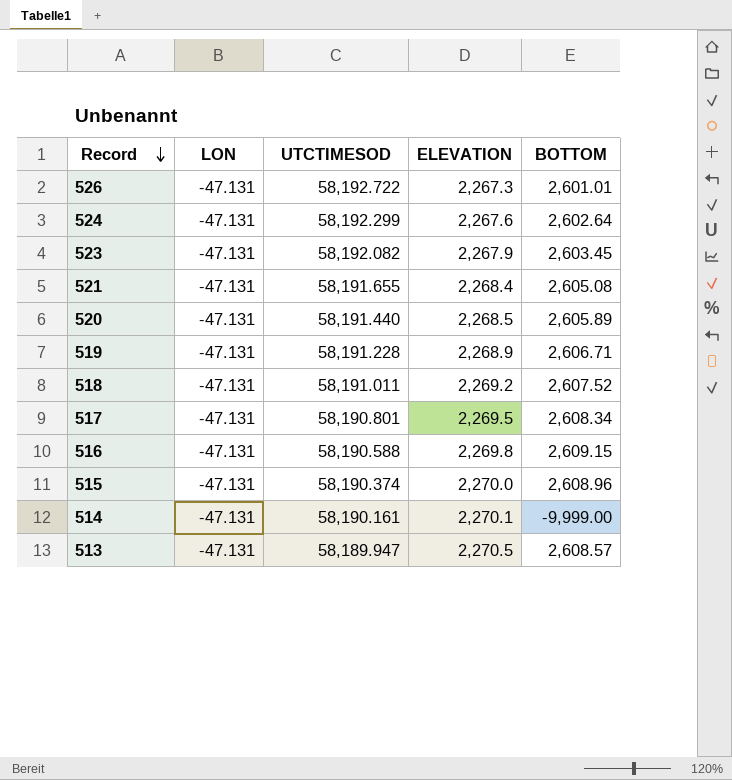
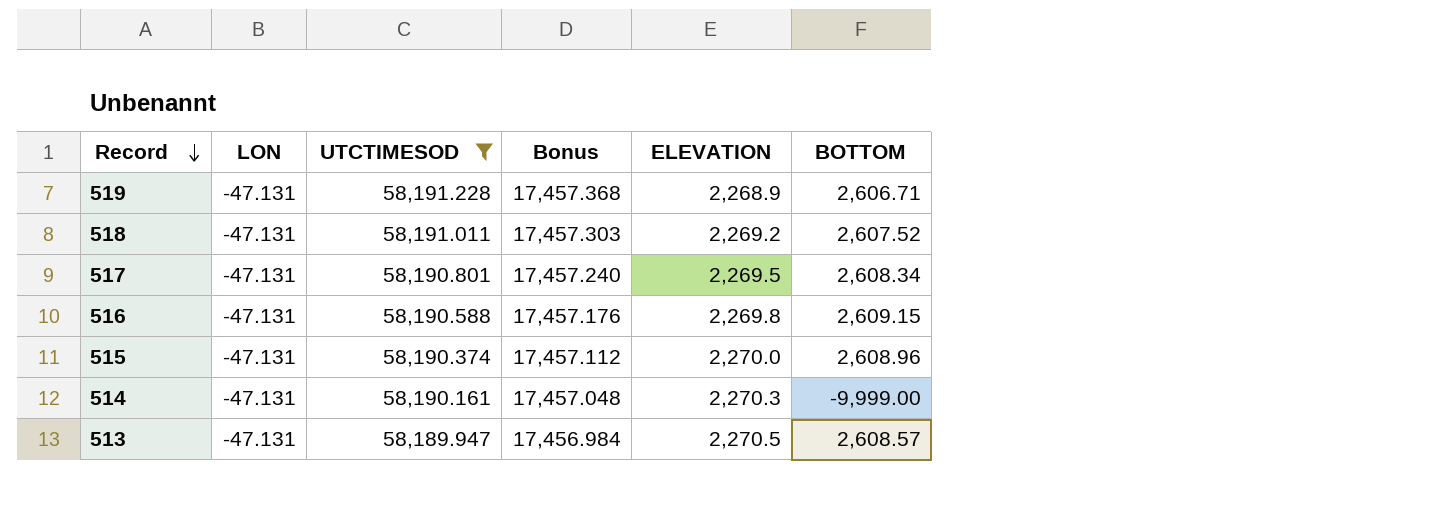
filter: none -> UTCTIMESOD <= 58,191.228
column Bonus | formula: none -> [UTCTIMESOD] * 0.3
514 | ELEVATION: 2,270.1 -> 2,270.3

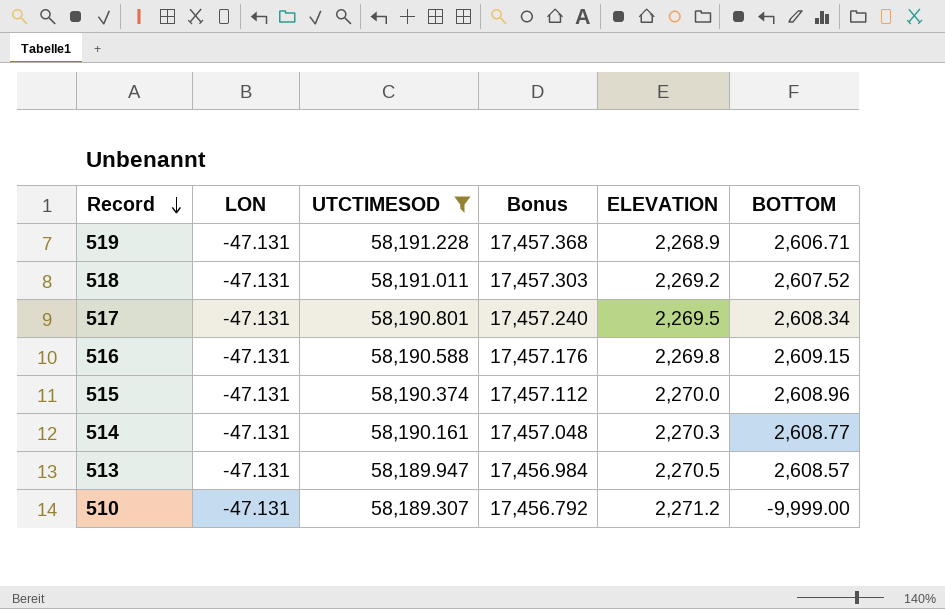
514 | BOTTOM: -9,999.00 -> 2,608.77
row 510: none -> -47.131 | 58,189.307 | 17,456.792 | 2,271.2 | -9,999.00

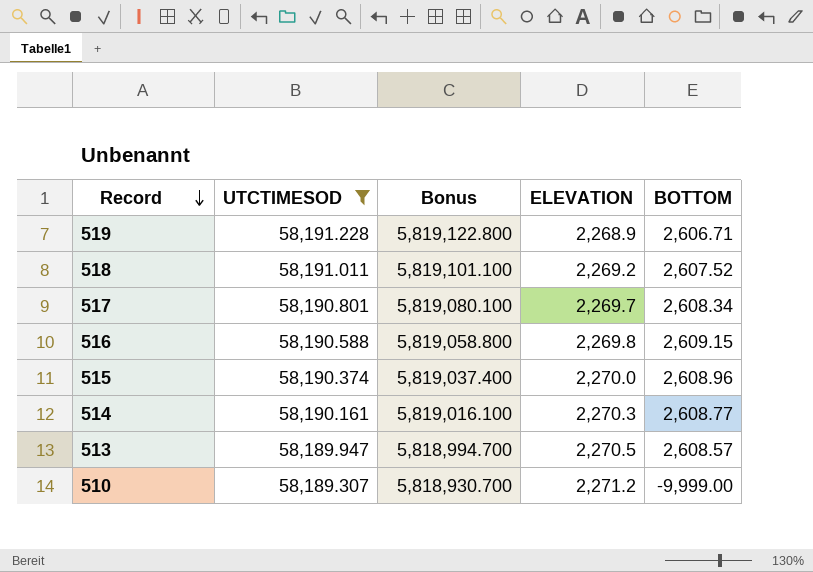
column LON | position: 2 -> none
column Bonus | formula: [UTCTIMESOD] * 0.3 -> [UTCTIMESOD] * 100
517 | ELEVATION: 2,269.5 -> 2,269.7

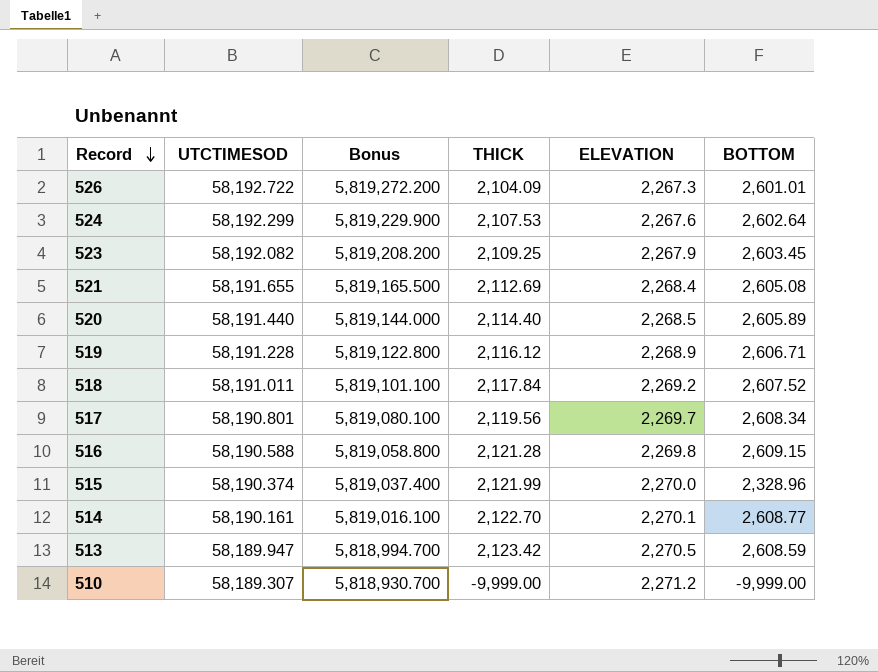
filter: UTCTIMESOD <= 58,191.228 -> none
column THICK | position: none -> 4
515 | BOTTOM: 2,608.96 -> 2,328.96
514 | ELEVATION: 2,270.3 -> 2,270.1
513 | BOTTOM: 2,608.57 -> 2,608.59

